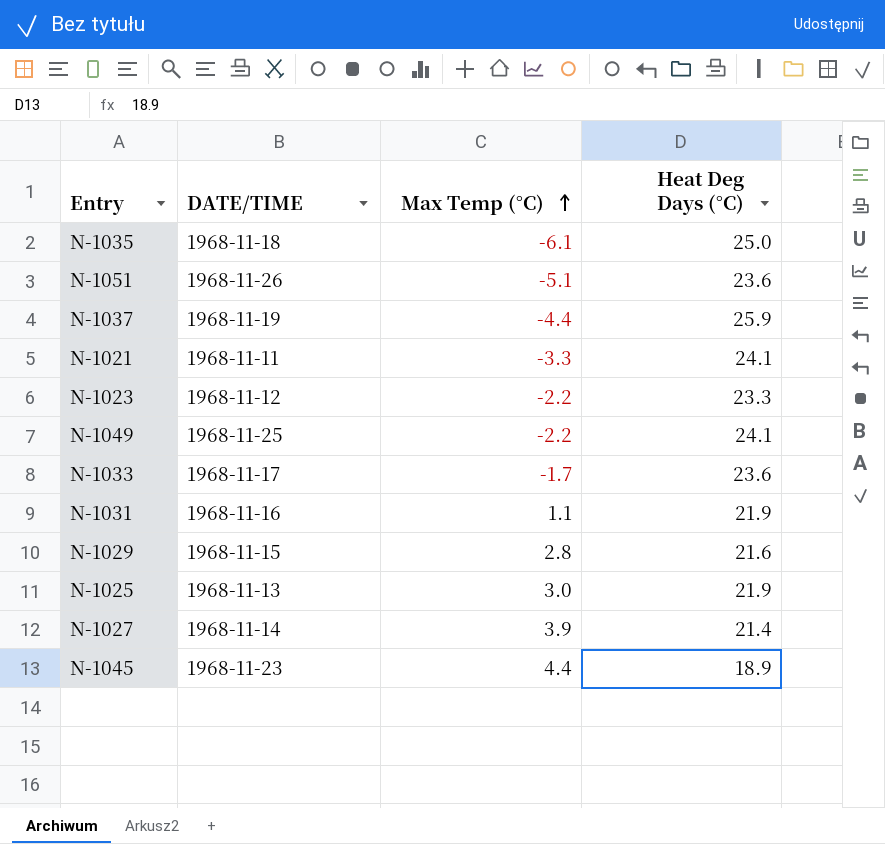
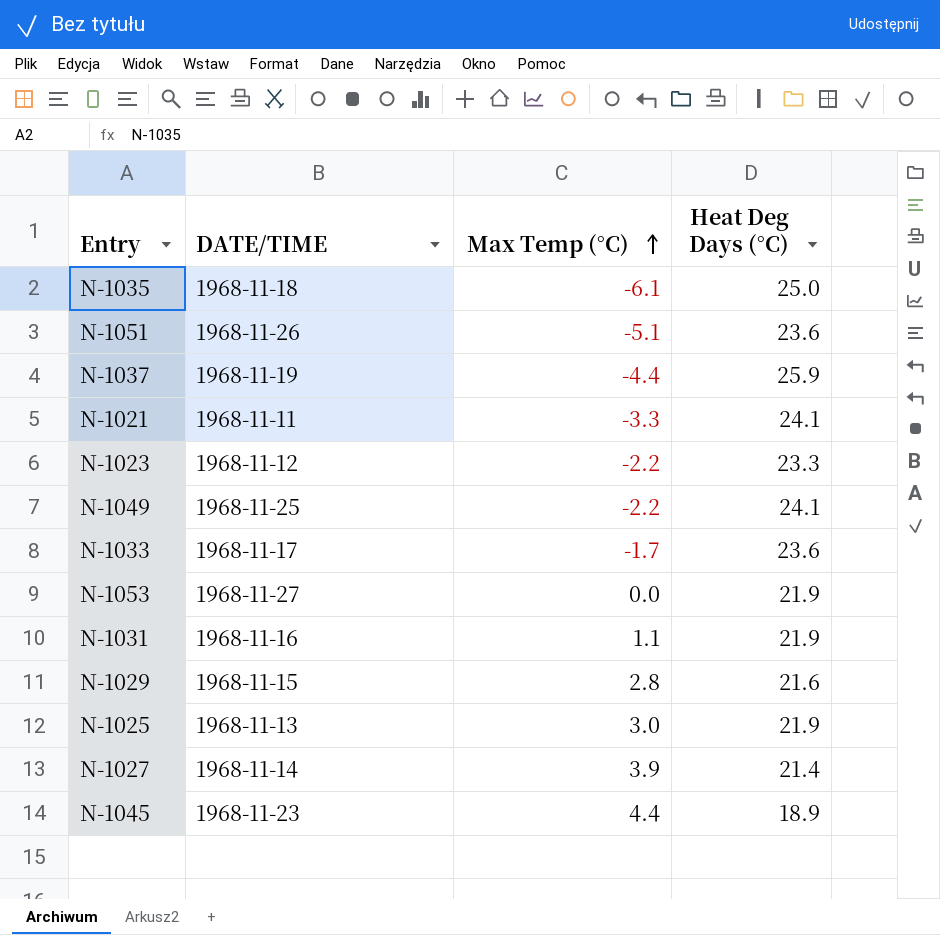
row N-1053: none -> 1968-11-27 | 0.0 | 21.9

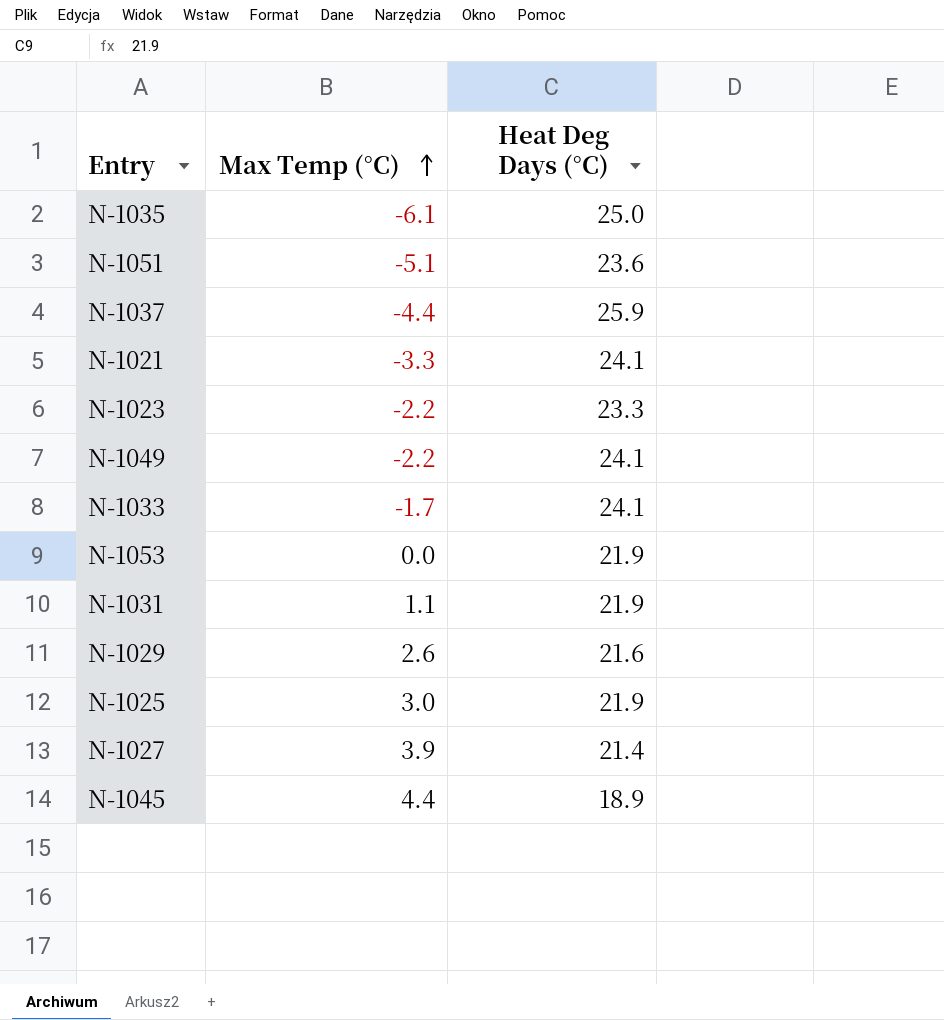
column DATE/TIME | position: 2 -> none
N-1033 | Heat Deg Days (°C): 23.6 -> 24.1
N-1029 | Max Temp (°C): 2.8 -> 2.6

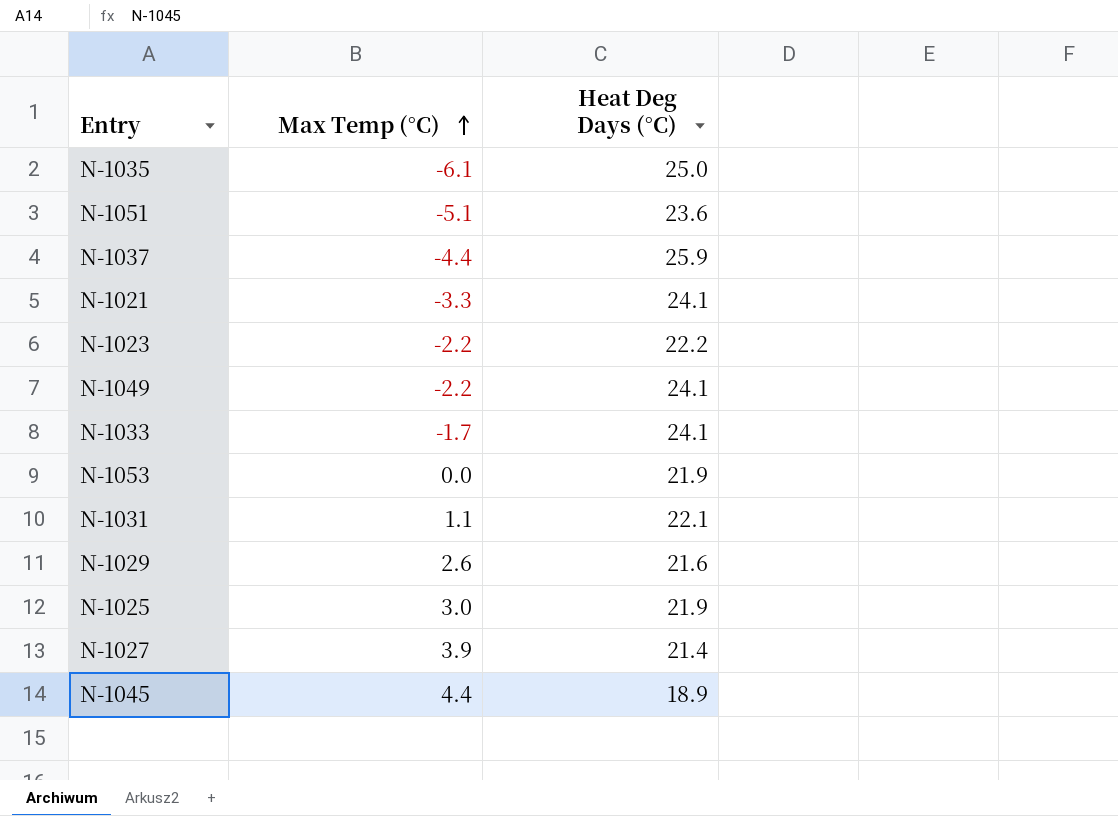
N-1023 | Heat Deg Days (°C): 23.3 -> 22.2
N-1031 | Heat Deg Days (°C): 21.9 -> 22.1

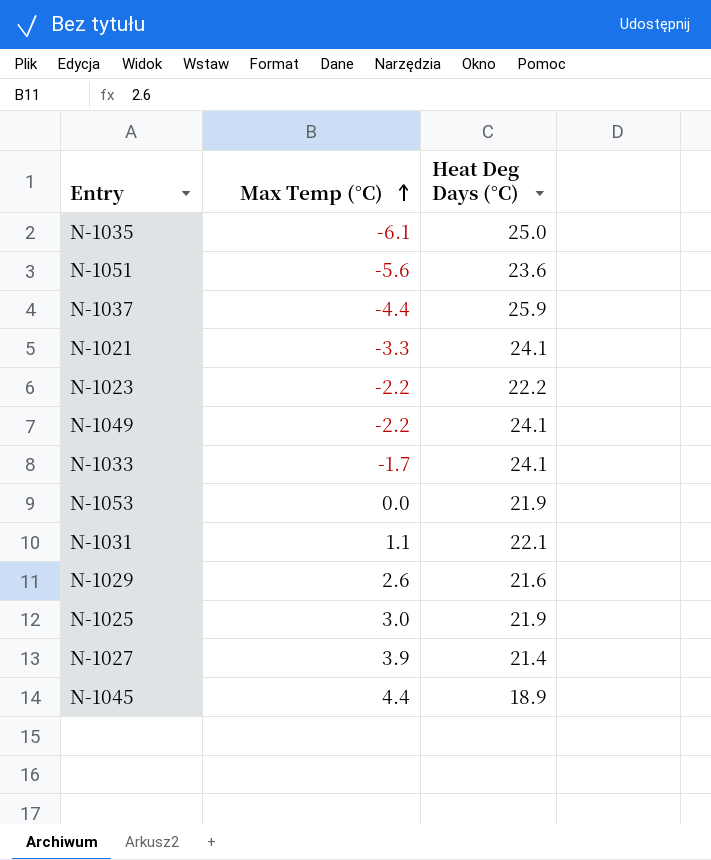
N-1051 | Max Temp (°C): -5.1 -> -5.6

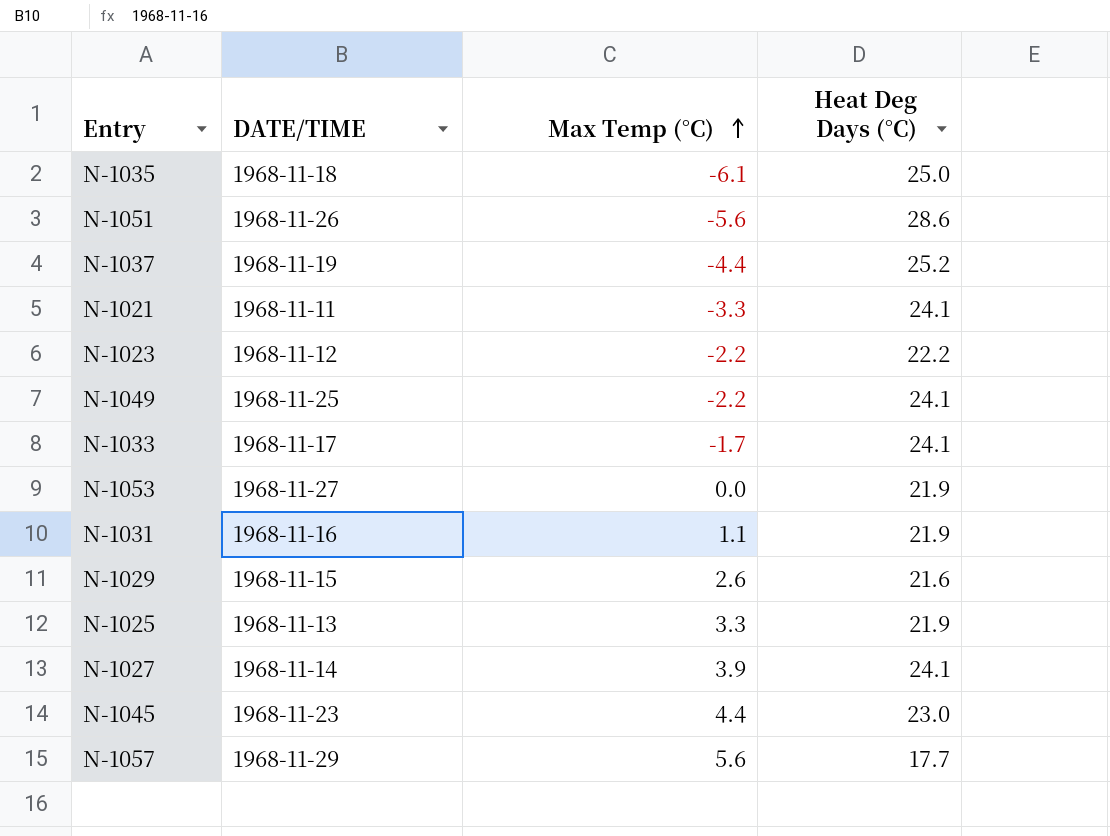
column DATE/TIME | position: none -> 2
N-1051 | Heat Deg Days (°C): 23.6 -> 28.6
N-1037 | Heat Deg Days (°C): 25.9 -> 25.2
N-1031 | Heat Deg Days (°C): 22.1 -> 21.9
N-1025 | Max Temp (°C): 3.0 -> 3.3
N-1027 | Heat Deg Days (°C): 21.4 -> 24.1
N-1045 | Heat Deg Days (°C): 18.9 -> 23.0
row N-1057: none -> 1968-11-29 | 5.6 | 17.7

